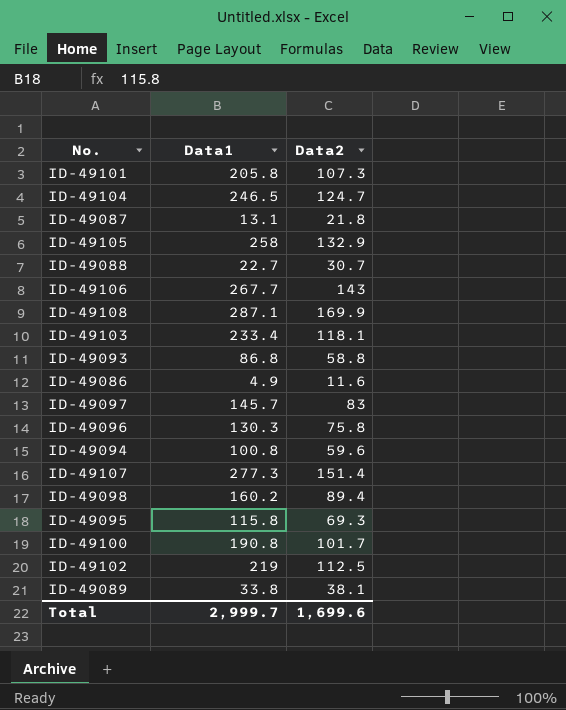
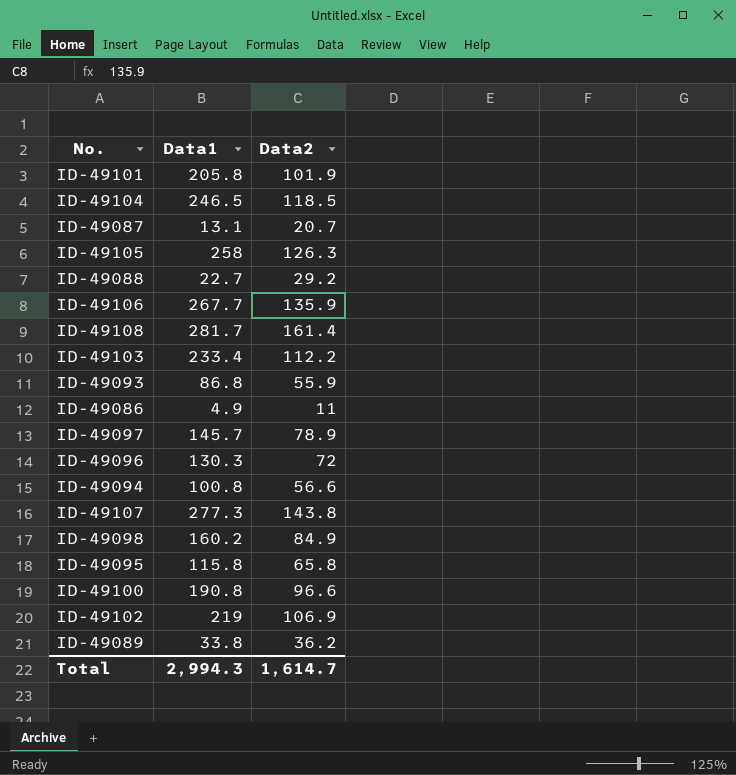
ID-49101 | Data2: 107.3 -> 101.9
ID-49104 | Data2: 124.7 -> 118.5
ID-49087 | Data2: 21.8 -> 20.7
ID-49105 | Data2: 132.9 -> 126.3
ID-49088 | Data2: 30.7 -> 29.2
ID-49106 | Data2: 143 -> 135.9
ID-49108 | Data1: 287.1 -> 281.7
ID-49108 | Data2: 169.9 -> 161.4
ID-49103 | Data2: 118.1 -> 112.2
ID-49093 | Data2: 58.8 -> 55.9
ID-49086 | Data2: 11.6 -> 11
ID-49097 | Data2: 83 -> 78.9
ID-49096 | Data2: 75.8 -> 72
ID-49094 | Data2: 59.6 -> 56.6
ID-49107 | Data2: 151.4 -> 143.8
ID-49098 | Data2: 89.4 -> 84.9
ID-49095 | Data2: 69.3 -> 65.8
ID-49100 | Data2: 101.7 -> 96.6
ID-49102 | Data2: 112.5 -> 106.9
ID-49089 | Data2: 38.1 -> 36.2
Total | Data1: 2,999.7 -> 2,994.3
Total | Data2: 1,699.6 -> 1,614.7

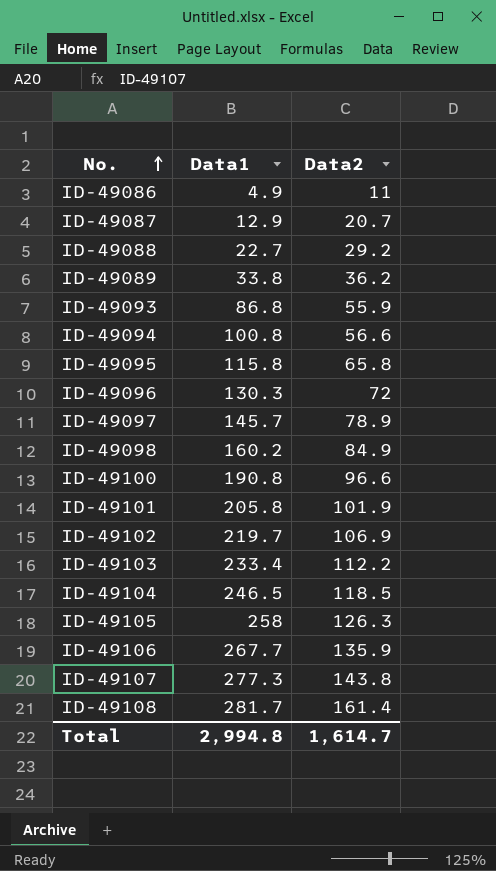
row order: none -> No. ascending
ID-49087 | Data1: 13.1 -> 12.9
ID-49102 | Data1: 219 -> 219.7
Total | Data1: 2,994.3 -> 2,994.8

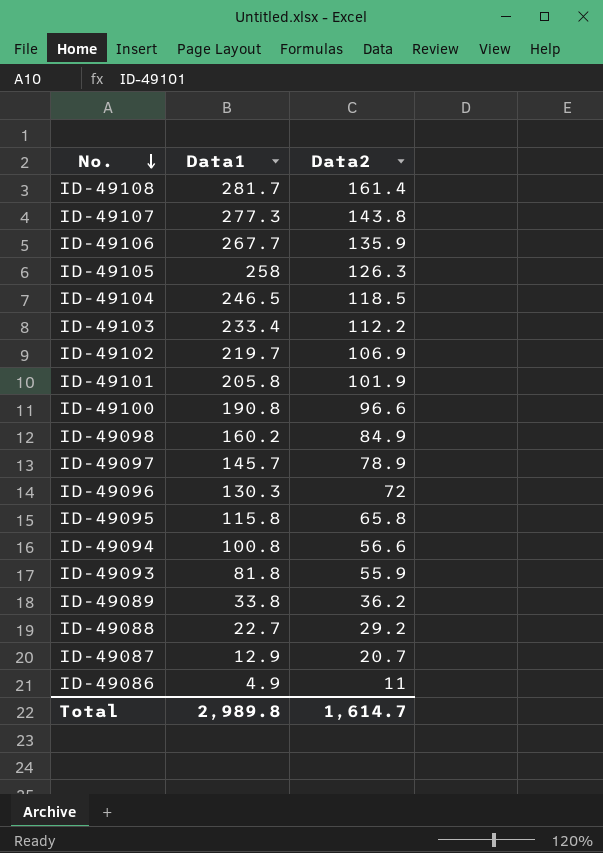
row order: No. ascending -> No. descending
ID-49093 | Data1: 86.8 -> 81.8
Total | Data1: 2,994.8 -> 2,989.8

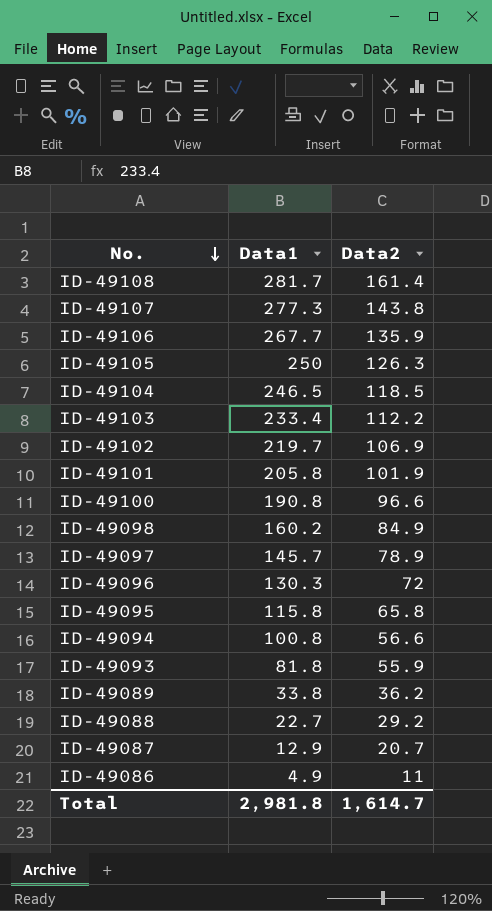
ID-49105 | Data1: 258 -> 250
Total | Data1: 2,989.8 -> 2,981.8

